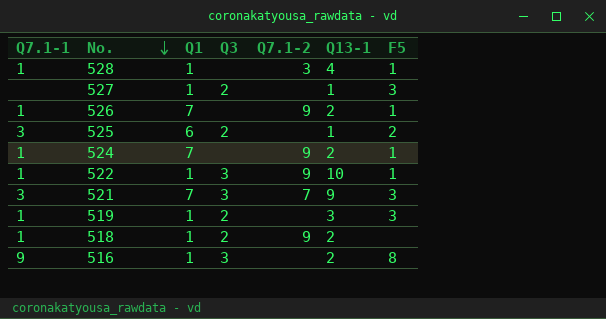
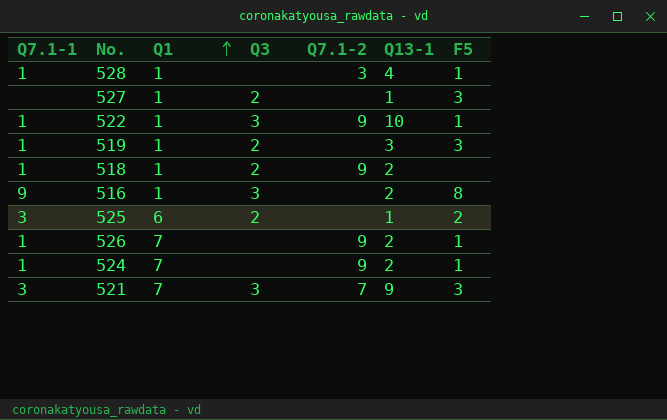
row order: No. descending -> Q1 ascending

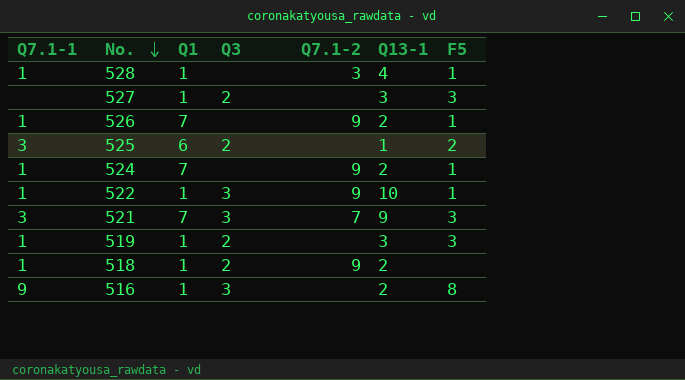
row order: Q1 ascending -> No. descending
527 | Q13-1: 1 -> 3

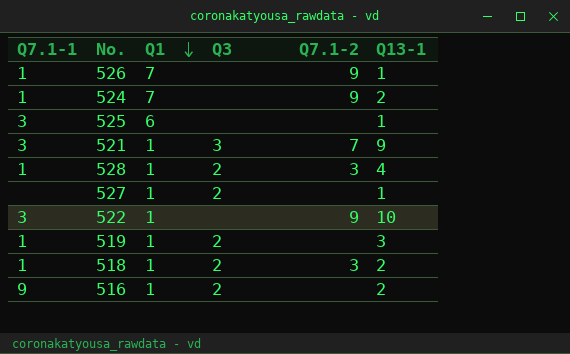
row order: No. descending -> Q1 descending
column F5 | position: 7 -> none
526 | Q13-1: 2 -> 1
525 | Q3: 2 -> none
521 | Q1: 7 -> 1
528 | Q3: none -> 2
527 | Q13-1: 3 -> 1
522 | Q7.1-1: 1 -> 3
522 | Q3: 3 -> none
518 | Q7.1-2: 9 -> 3
516 | Q3: 3 -> 2

